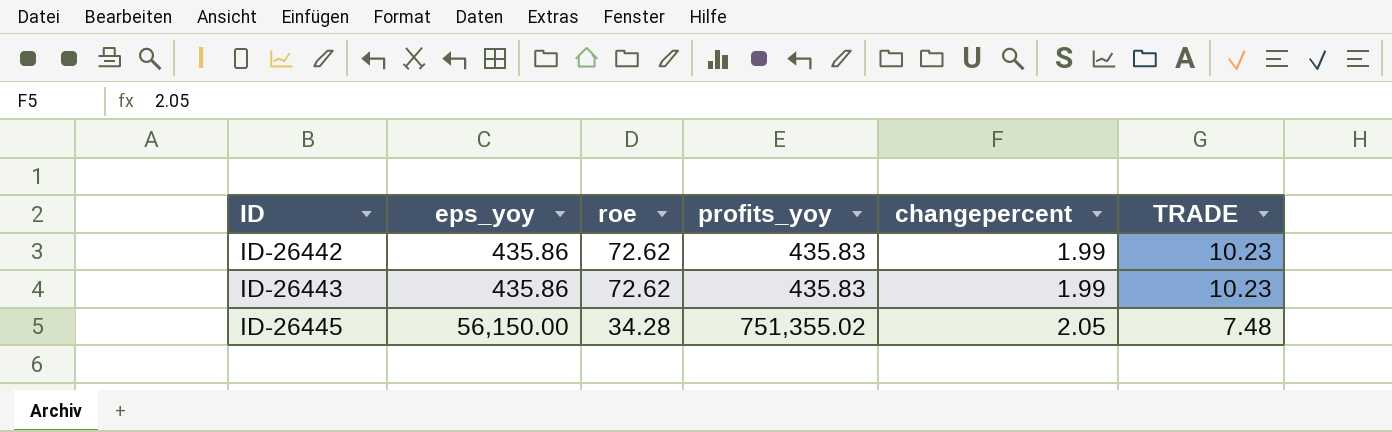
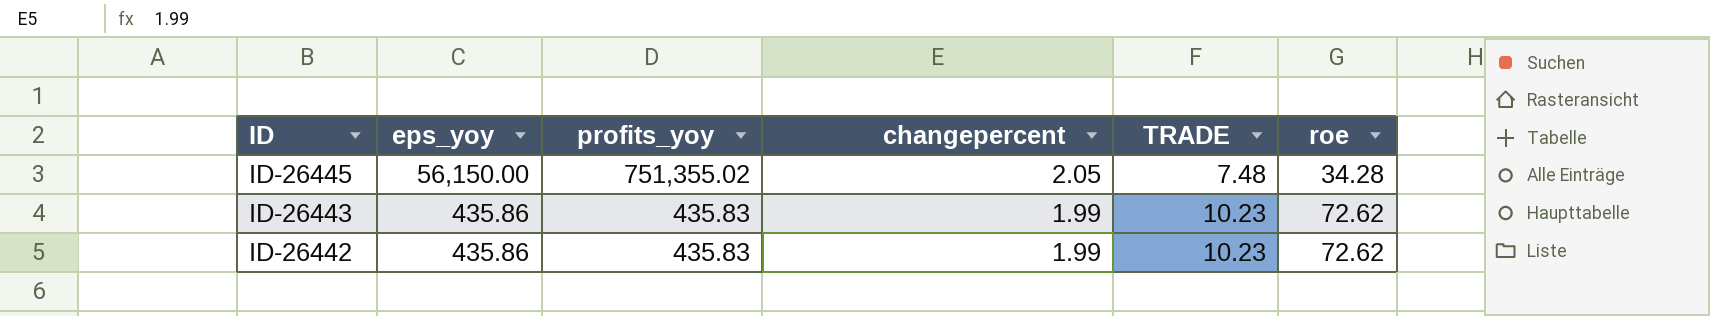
row order: ID ascending -> ID descending
column roe | position: 3 -> 6

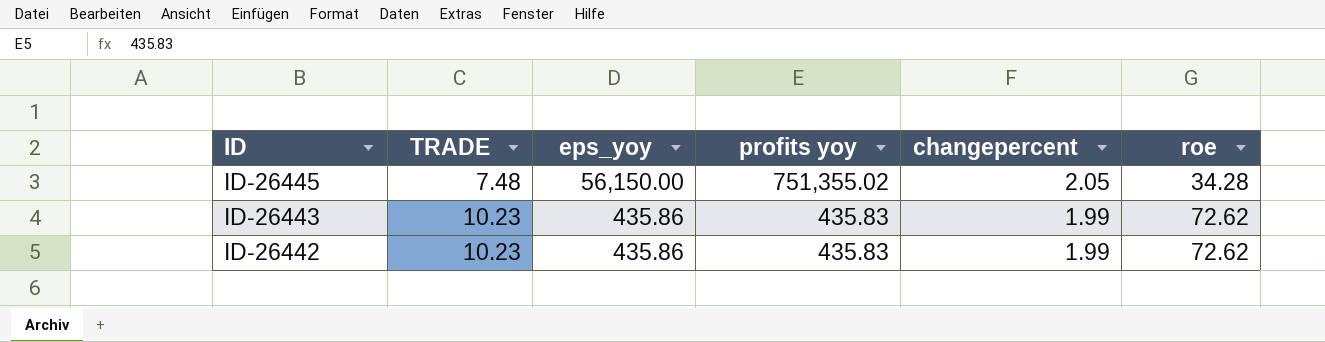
column TRADE | position: 5 -> 2
column name: profits_yoy -> profits yoy

